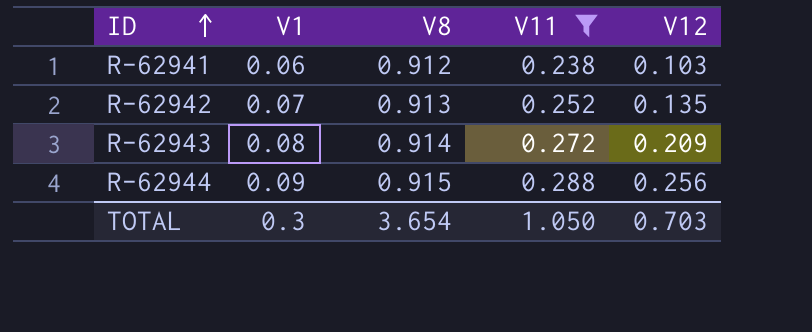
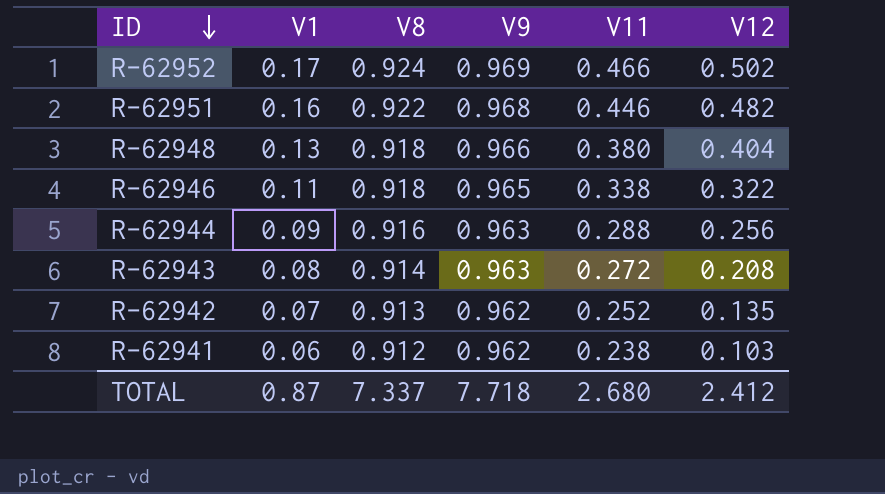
filter: V11 <= 0.288 -> none
row order: ID ascending -> ID descending
column V9 | position: none -> 4
R-62944 | V8: 0.915 -> 0.916
R-62943 | V12: 0.209 -> 0.208
TOTAL | V1: 0.3 -> 0.87
TOTAL | V8: 3.654 -> 7.337
TOTAL | V11: 1.050 -> 2.680
TOTAL | V12: 0.703 -> 2.412

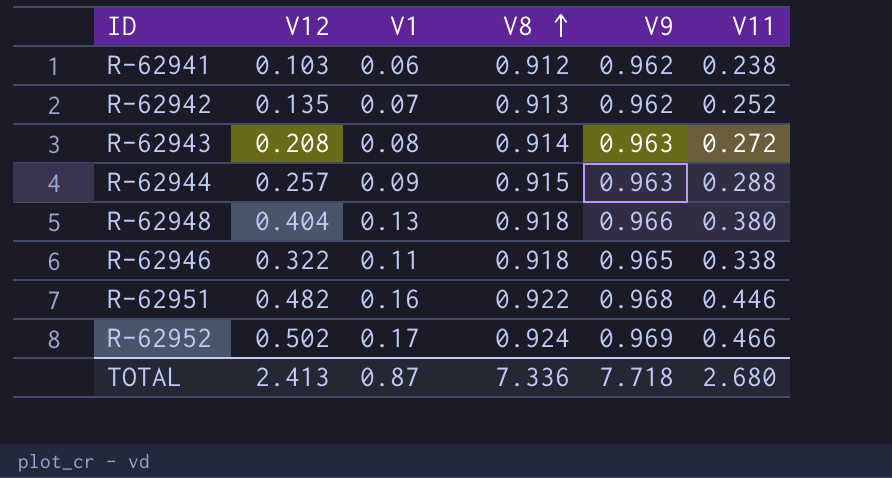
row order: ID descending -> V8 ascending
column V12 | position: 6 -> 2
R-62944 | V12: 0.256 -> 0.257
R-62944 | V8: 0.916 -> 0.915
TOTAL | V12: 2.412 -> 2.413
TOTAL | V8: 7.337 -> 7.336

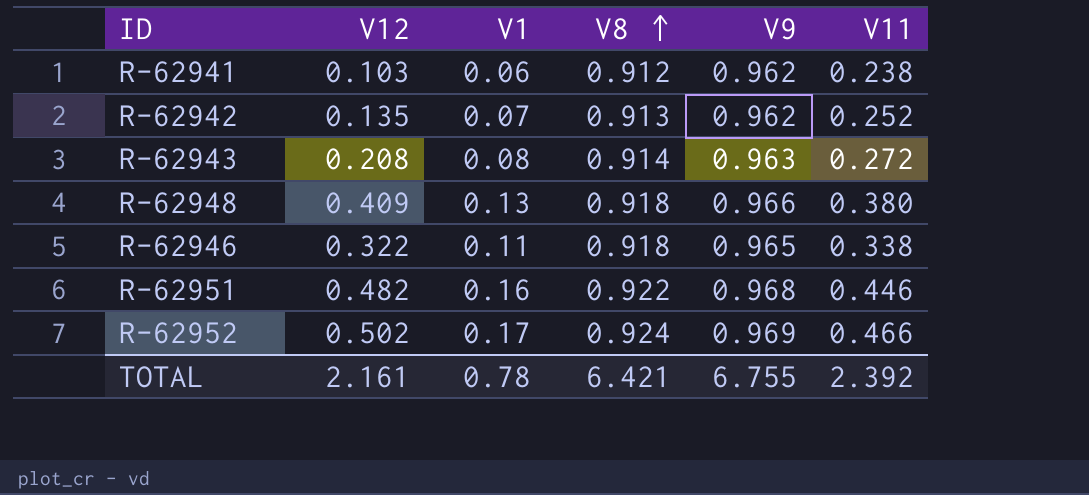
row R-62944: 0.257 | 0.09 | 0.915 | 0.963 | 0.288 -> none
R-62948 | V12: 0.404 -> 0.409
TOTAL | V12: 2.413 -> 2.161
TOTAL | V1: 0.87 -> 0.78
TOTAL | V8: 7.336 -> 6.421
TOTAL | V9: 7.718 -> 6.755
TOTAL | V11: 2.680 -> 2.392

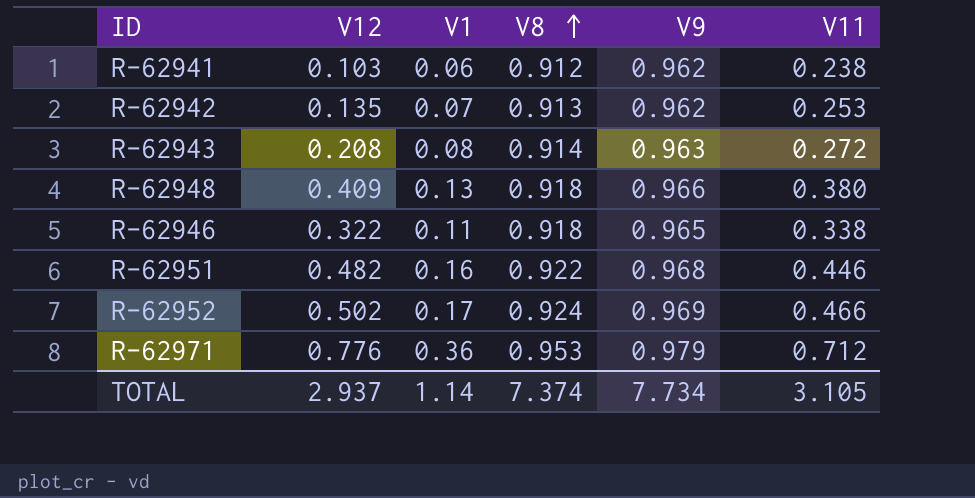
R-62942 | V11: 0.252 -> 0.253
row R-62971: none -> 0.776 | 0.36 | 0.953 | 0.979 | 0.712
TOTAL | V12: 2.161 -> 2.937
TOTAL | V1: 0.78 -> 1.14
TOTAL | V8: 6.421 -> 7.374
TOTAL | V9: 6.755 -> 7.734
TOTAL | V11: 2.392 -> 3.105

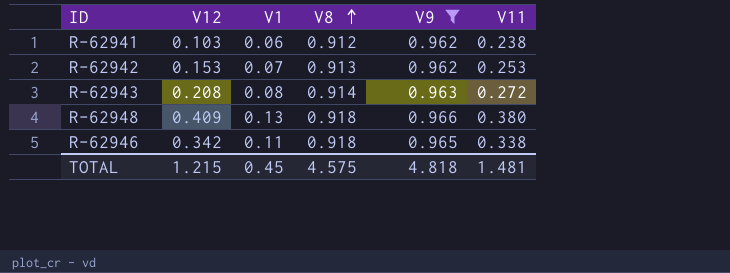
filter: none -> V9 <= 0.966
R-62942 | V12: 0.135 -> 0.153
R-62946 | V12: 0.322 -> 0.342
TOTAL | V12: 2.937 -> 1.215
TOTAL | V1: 1.14 -> 0.45
TOTAL | V8: 7.374 -> 4.575
TOTAL | V9: 7.734 -> 4.818
TOTAL | V11: 3.105 -> 1.481

